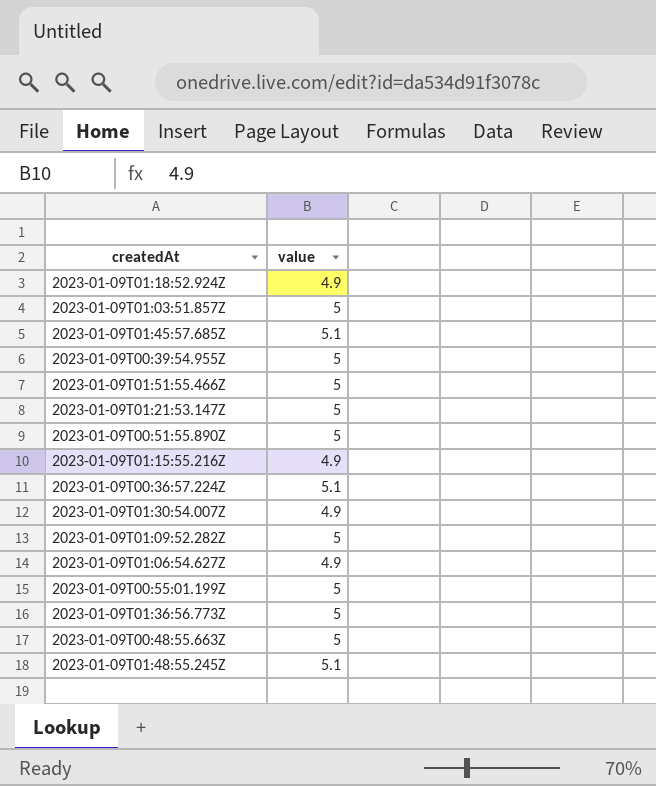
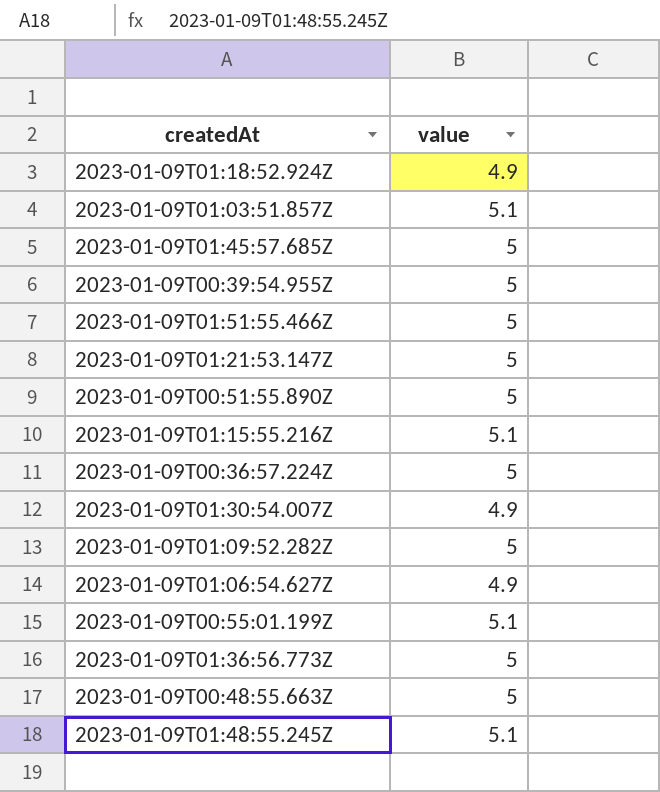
2023-01-09T01:03:51.857Z | value: 5 -> 5.1
2023-01-09T01:45:57.685Z | value: 5.1 -> 5
2023-01-09T01:15:55.216Z | value: 4.9 -> 5.1
2023-01-09T00:36:57.224Z | value: 5.1 -> 5
2023-01-09T00:55:01.199Z | value: 5 -> 5.1

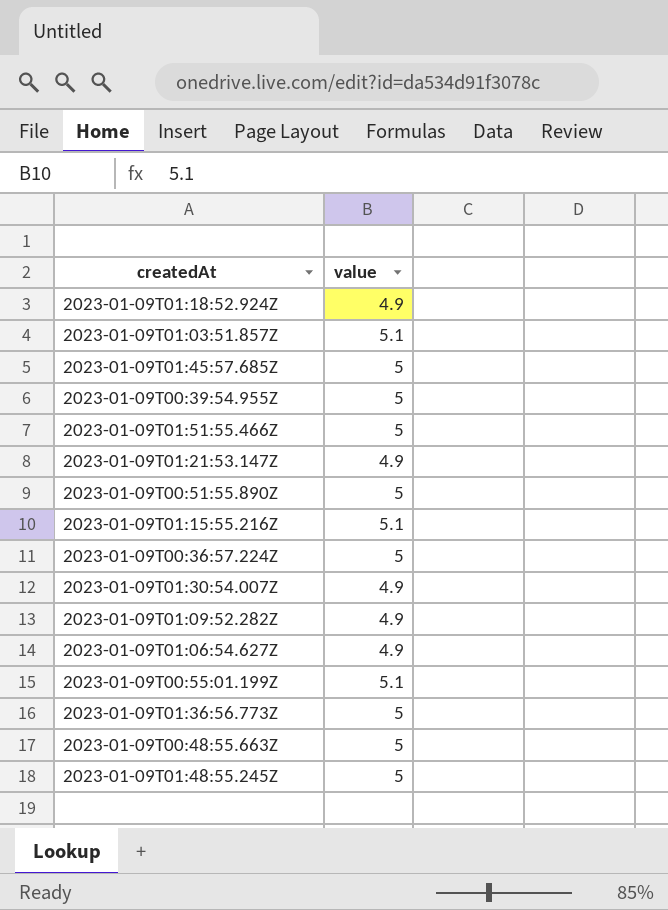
2023-01-09T01:21:53.147Z | value: 5 -> 4.9
2023-01-09T01:09:52.282Z | value: 5 -> 4.9
2023-01-09T01:48:55.245Z | value: 5.1 -> 5

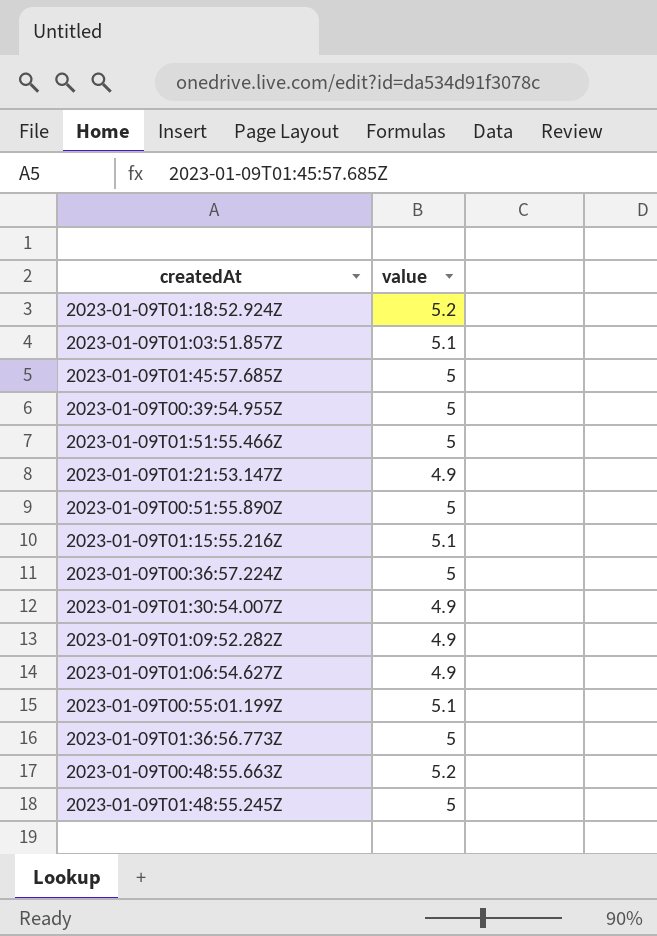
2023-01-09T01:18:52.924Z | value: 4.9 -> 5.2
2023-01-09T00:48:55.663Z | value: 5 -> 5.2

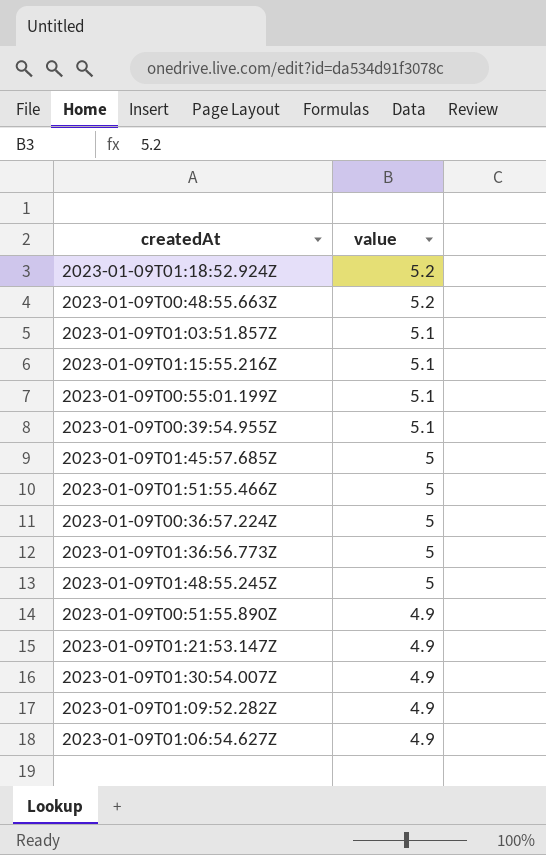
row order: none -> value descending
2023-01-09T00:39:54.955Z | value: 5 -> 5.1
2023-01-09T00:51:55.890Z | value: 5 -> 4.9

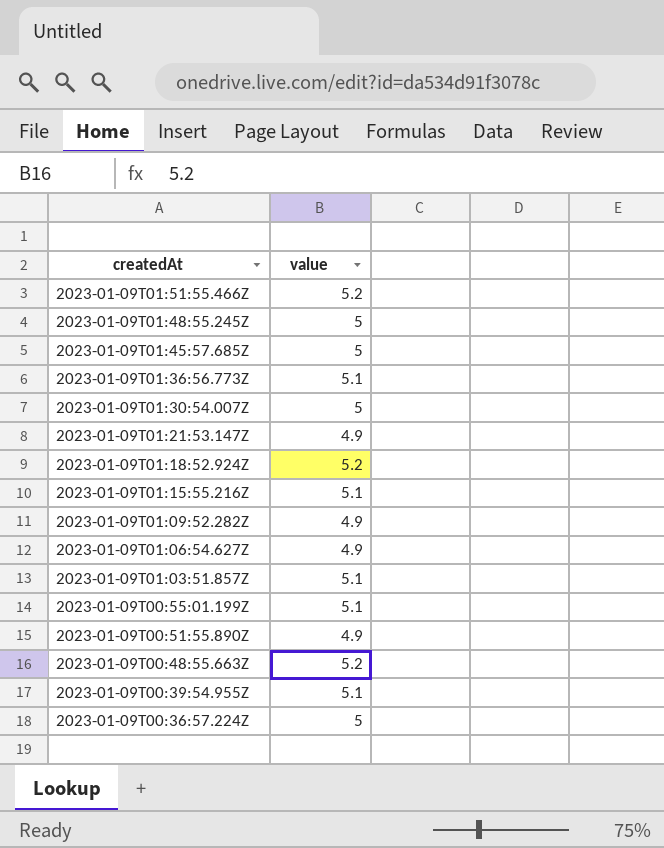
row order: value descending -> createdAt descending
2023-01-09T01:51:55.466Z | value: 5 -> 5.2
2023-01-09T01:36:56.773Z | value: 5 -> 5.1
2023-01-09T01:30:54.007Z | value: 4.9 -> 5

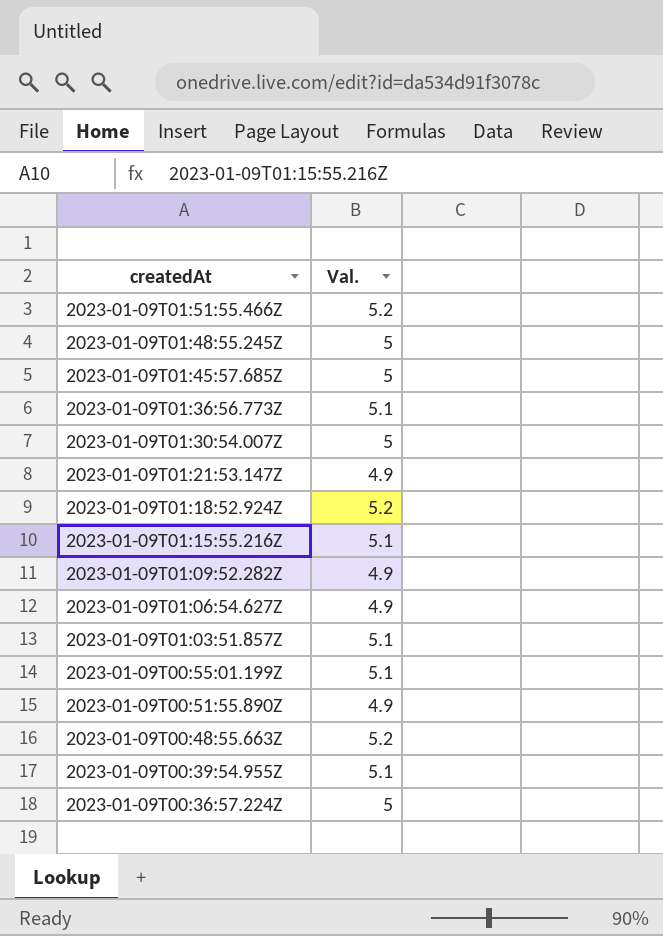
column name: value -> Val.

